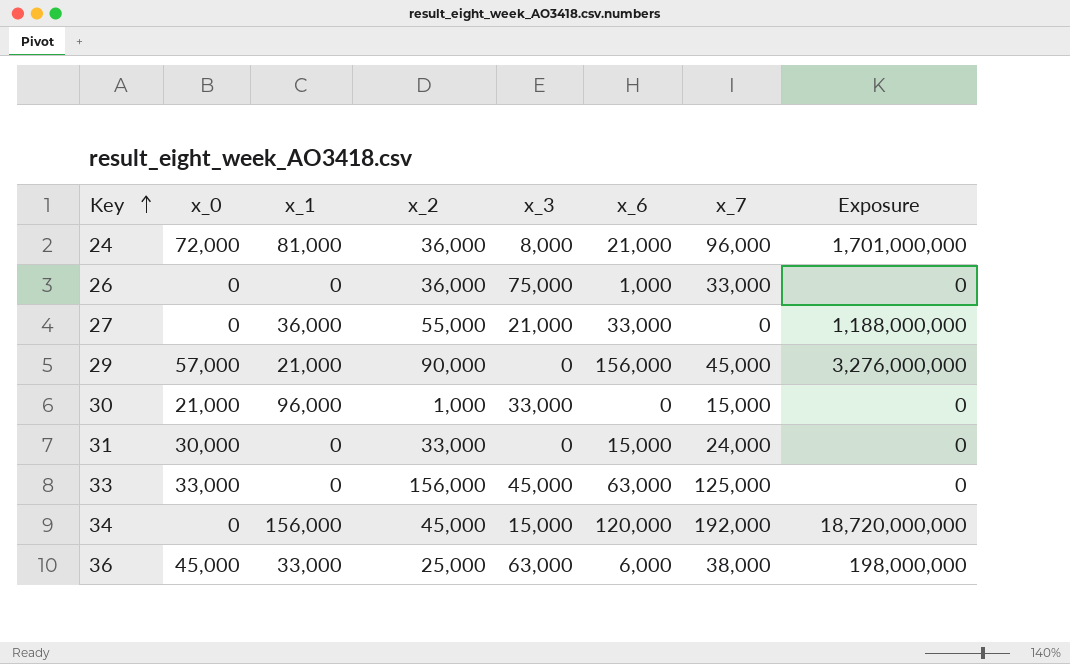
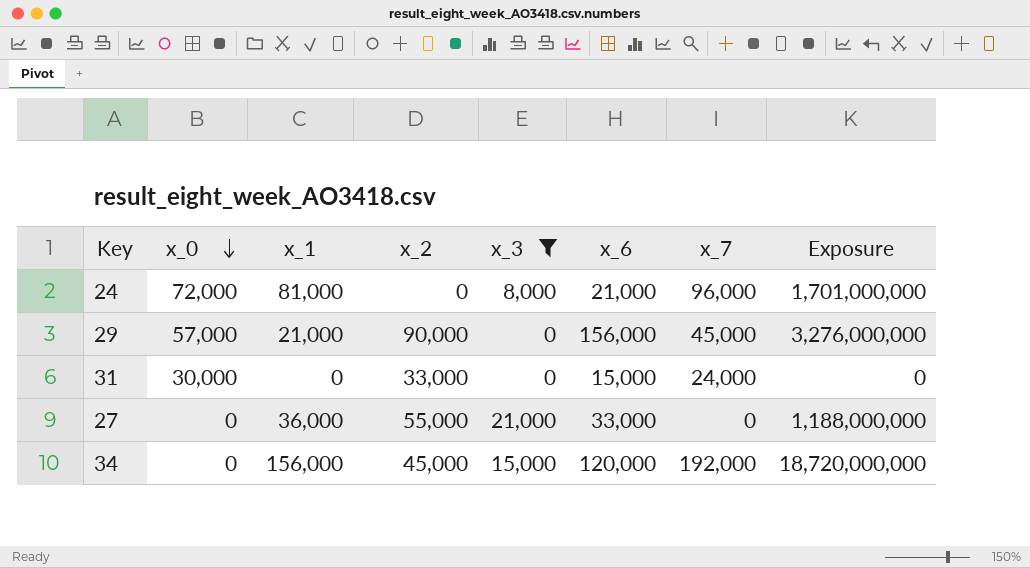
filter: none -> x_3 <= 21,000
row order: Key ascending -> x_0 descending
24 | x_2: 36,000 -> 0

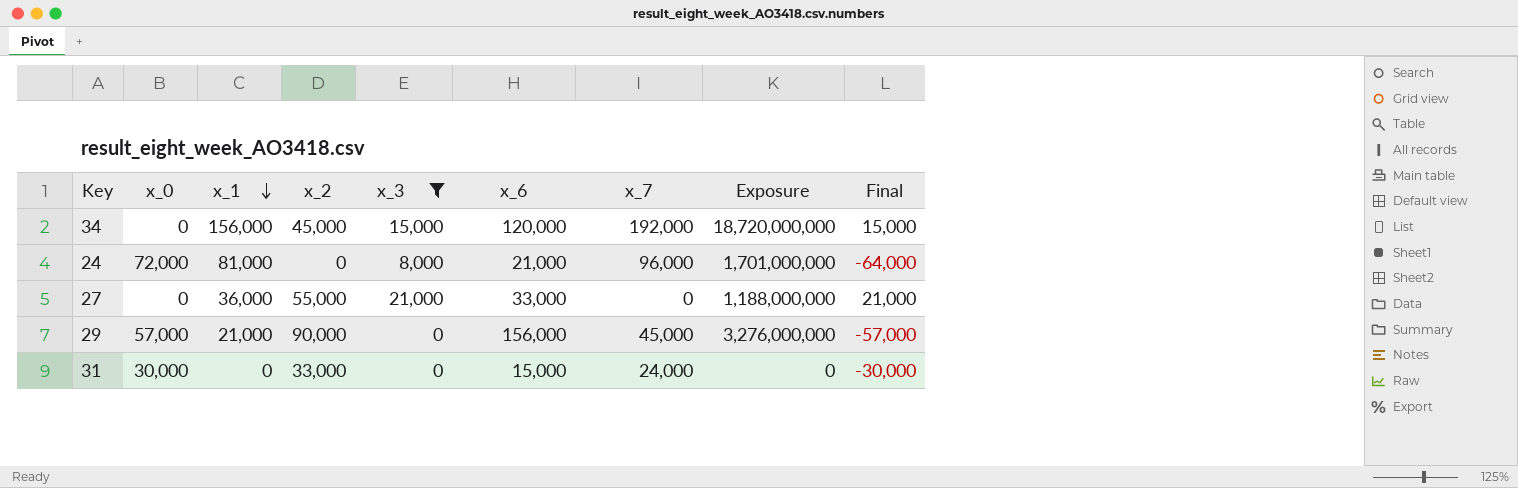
row order: x_0 descending -> x_1 descending
column Final | formula: none -> [x_3] - [x_0]

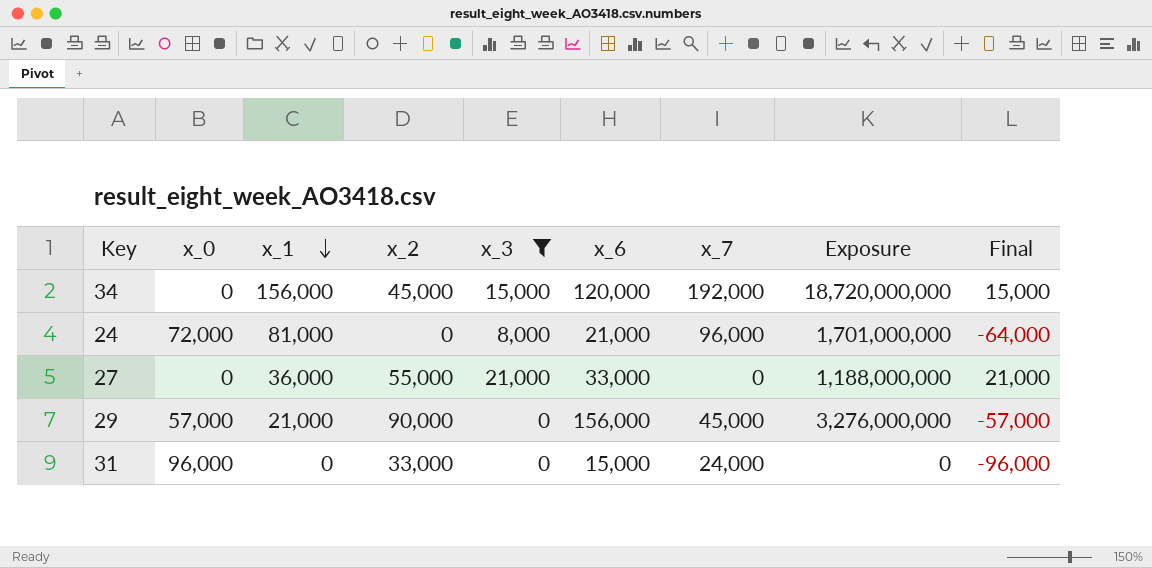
31 | x_0: 30,000 -> 96,000
31 | Final: -30,000 -> -96,000

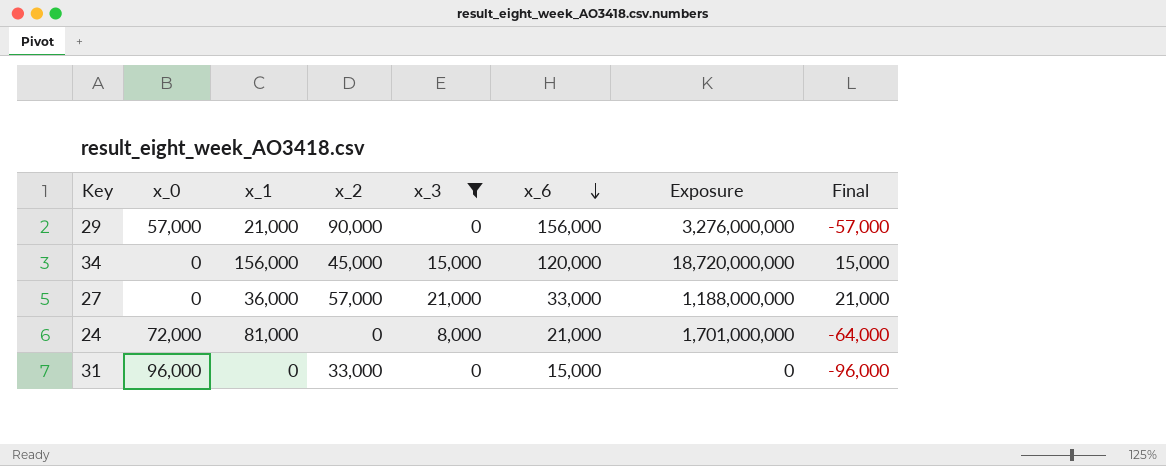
row order: x_1 descending -> x_6 descending
column x_7 | position: 7 -> none
27 | x_2: 55,000 -> 57,000

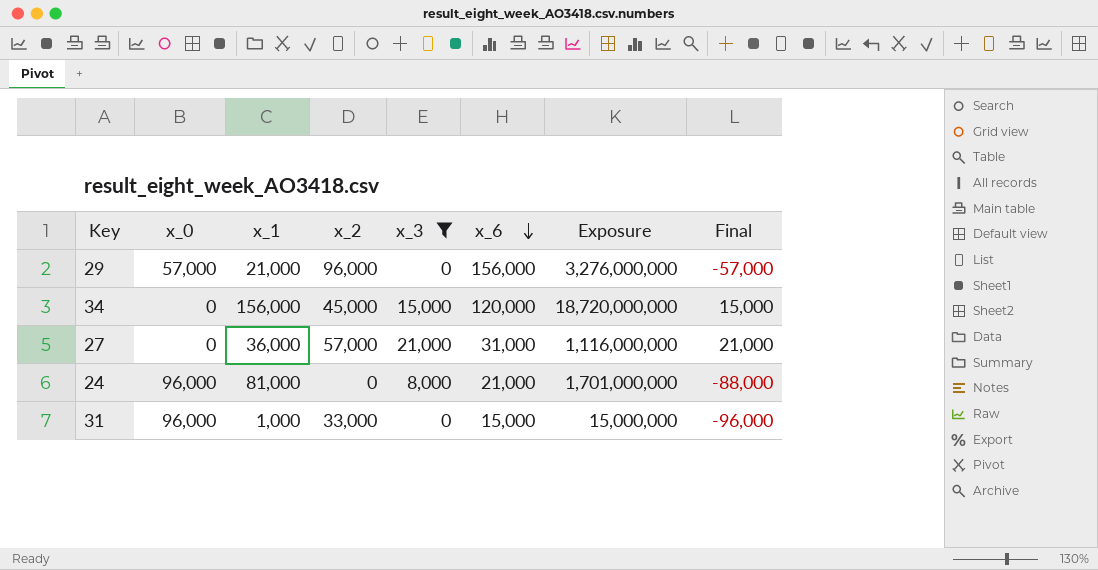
29 | x_2: 90,000 -> 96,000
27 | x_6: 33,000 -> 31,000
27 | Exposure: 1,188,000,000 -> 1,116,000,000
24 | x_0: 72,000 -> 96,000
24 | Final: -64,000 -> -88,000
31 | x_1: 0 -> 1,000
31 | Exposure: 0 -> 15,000,000

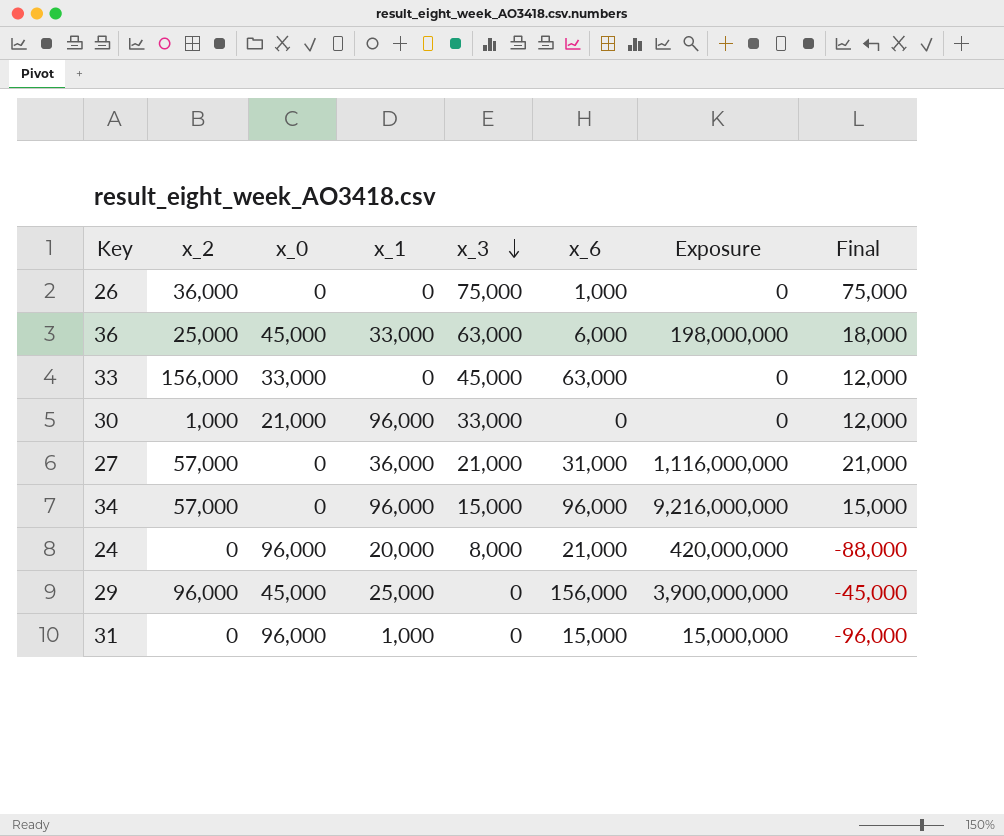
filter: x_3 <= 21,000 -> none
row order: x_6 descending -> x_3 descending
column x_2 | position: 4 -> 2
34 | x_2: 45,000 -> 57,000
34 | x_1: 156,000 -> 96,000
34 | x_6: 120,000 -> 96,000
34 | Exposure: 18,720,000,000 -> 9,216,000,000
24 | x_1: 81,000 -> 20,000
24 | Exposure: 1,701,000,000 -> 420,000,000
29 | x_0: 57,000 -> 45,000
29 | x_1: 21,000 -> 25,000
29 | Exposure: 3,276,000,000 -> 3,900,000,000
29 | Final: -57,000 -> -45,000
31 | x_2: 33,000 -> 0

